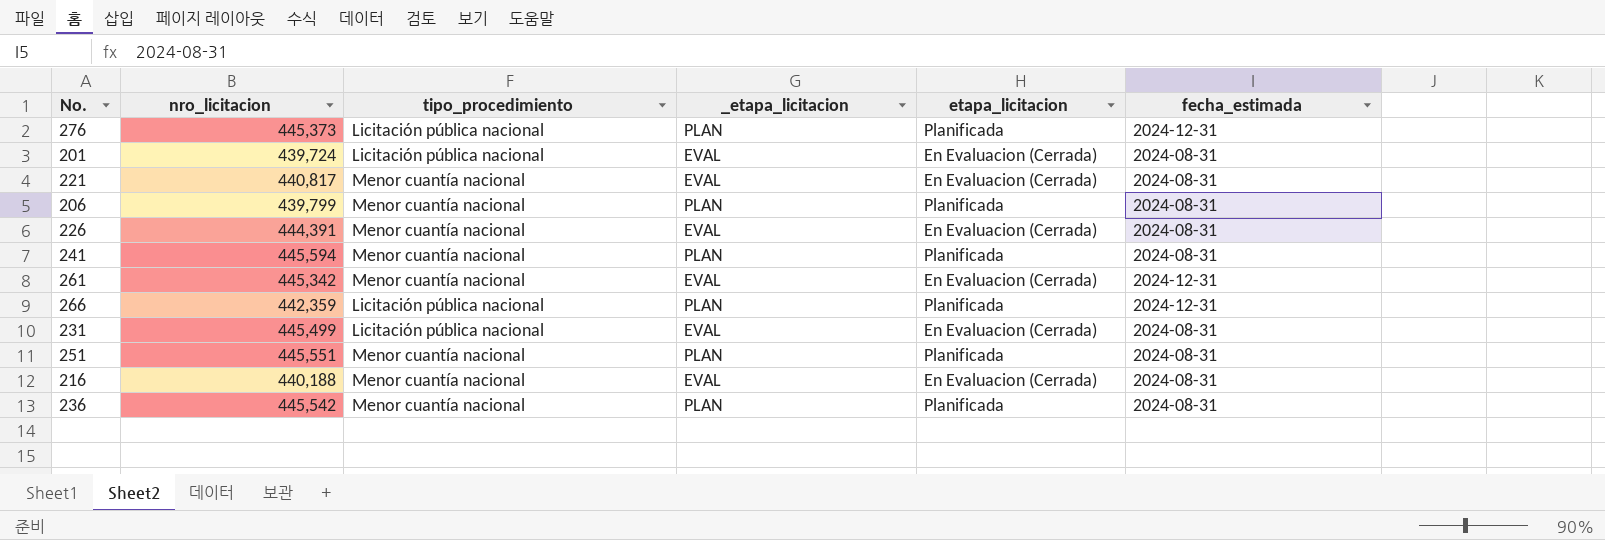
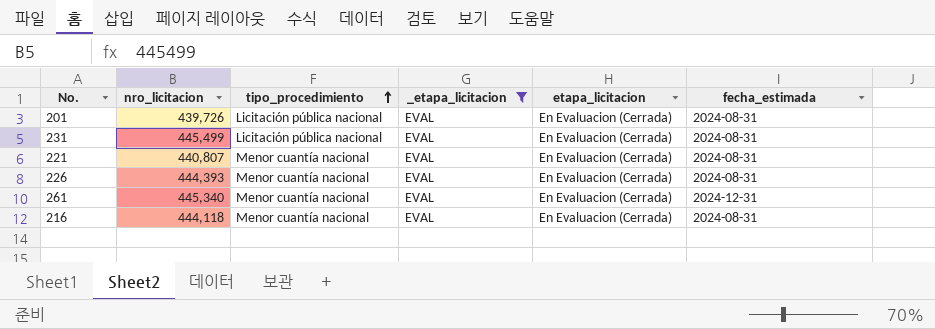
filter: none -> _etapa_licitacion = EVAL
row order: none -> tipo_procedimiento ascending
201 | nro_licitacion: 439,724 -> 439,726
221 | nro_licitacion: 440,817 -> 440,807
226 | nro_licitacion: 444,391 -> 444,393
261 | nro_licitacion: 445,342 -> 445,340
216 | nro_licitacion: 440,188 -> 444,118

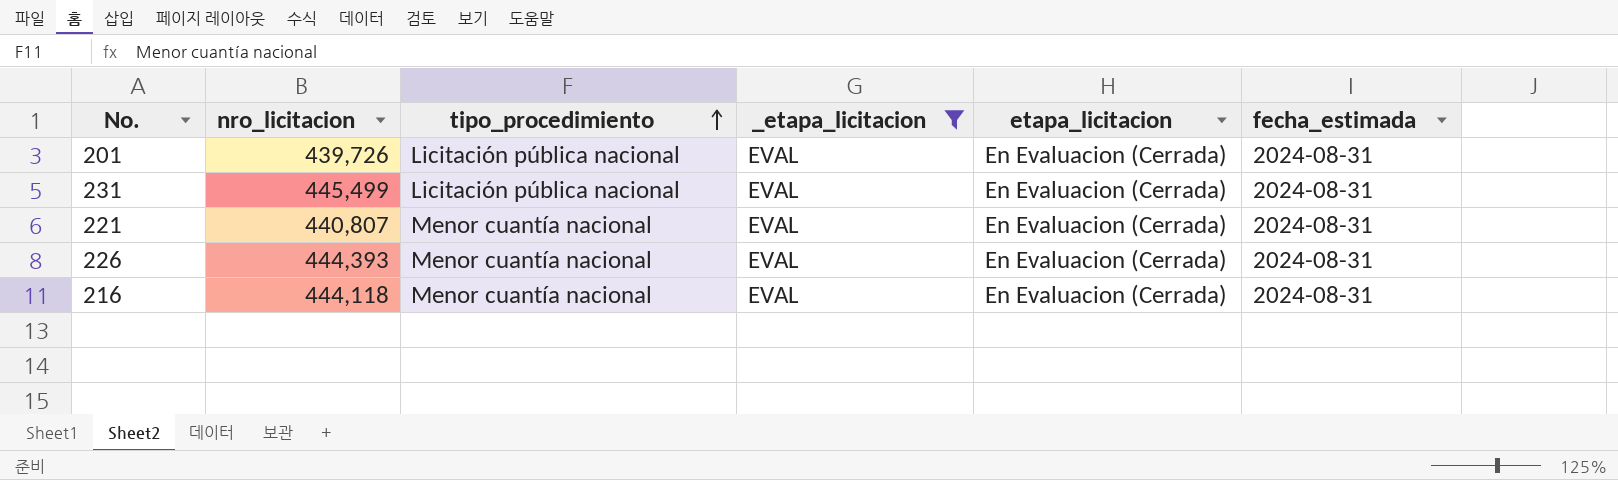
row 261: 445,340 | Menor cuantía nacional | EVAL | En Evaluacion (Cerrada) | 2024-12-31 -> none

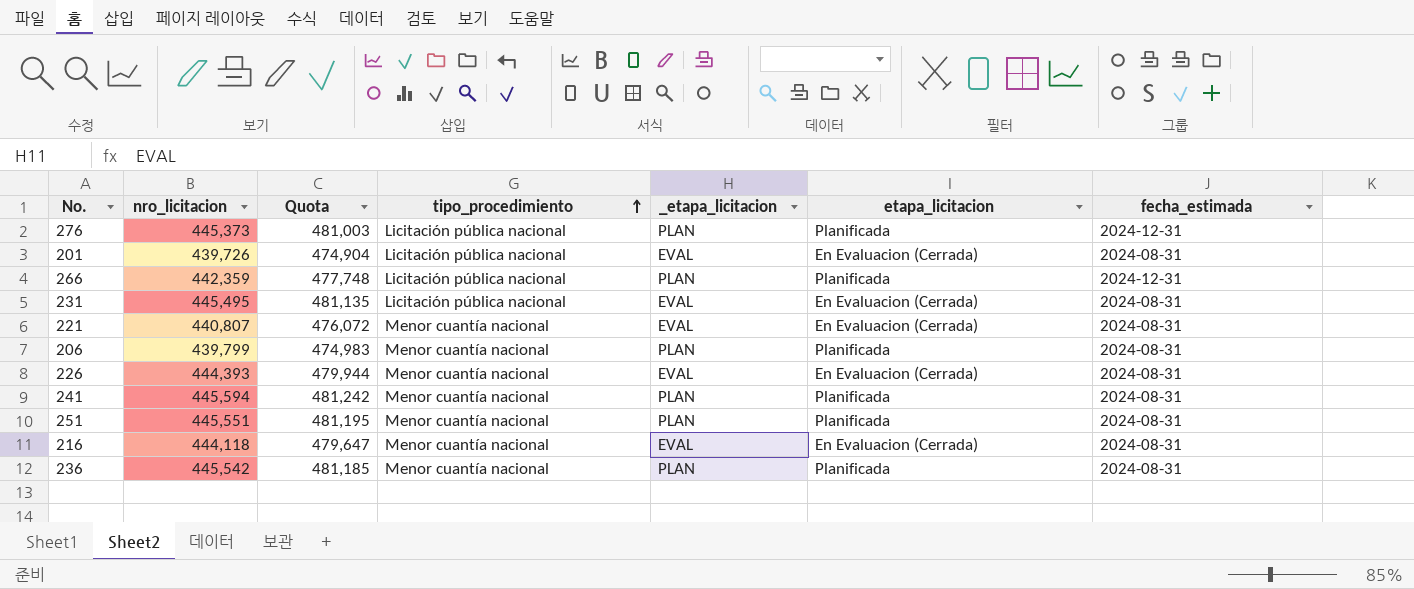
filter: _etapa_licitacion = EVAL -> none
column Quota | formula: none -> [nro_licitacion] * 1.08
231 | nro_licitacion: 445,499 -> 445,495

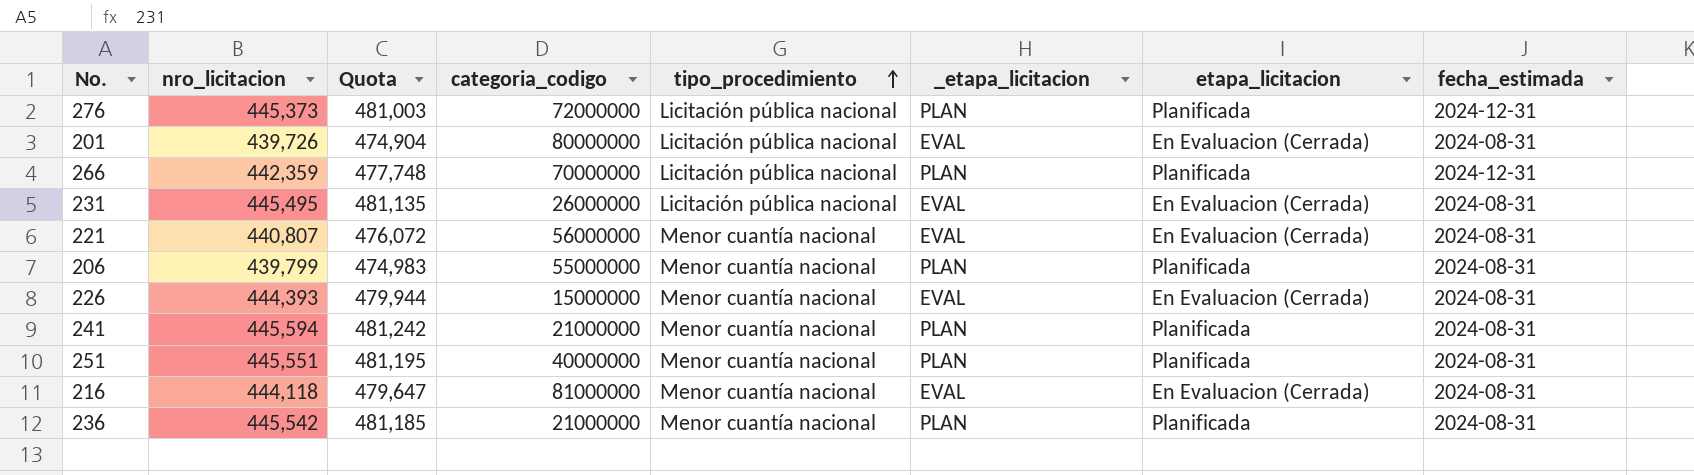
column categoria_codigo | position: none -> 4

